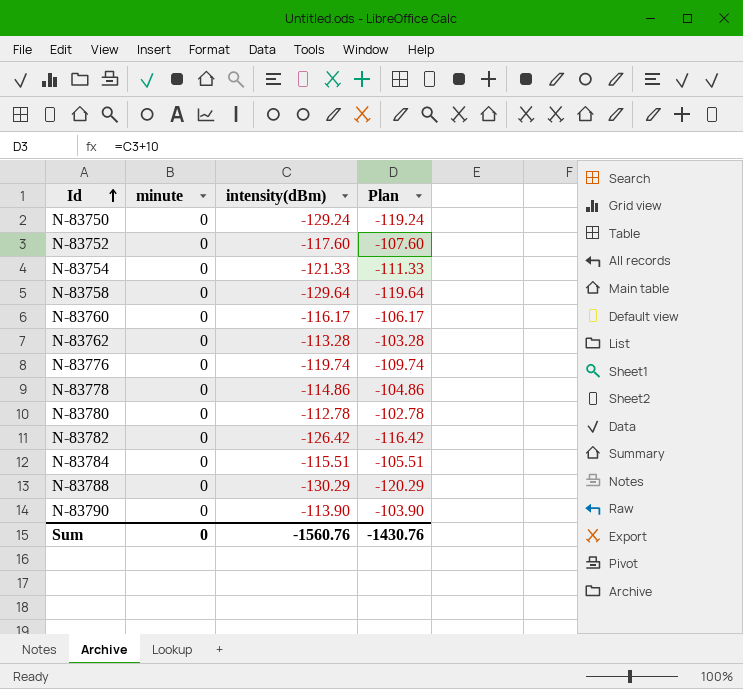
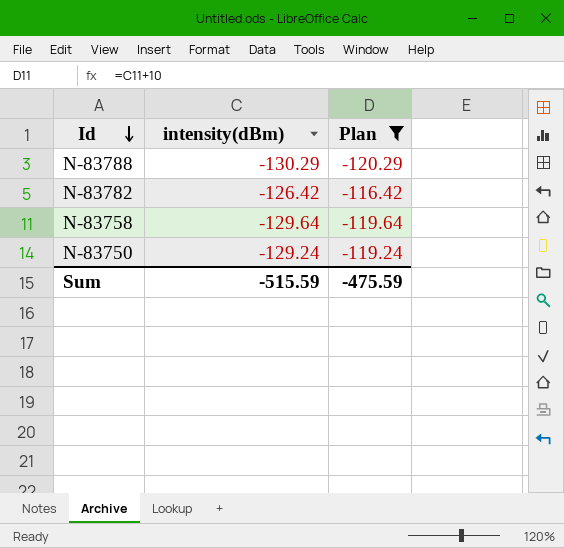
filter: none -> Plan <= -116.42
row order: Id ascending -> Id descending
column minute | position: 2 -> none
Sum | intensity(dBm): -1560.76 -> -515.59
Sum | Plan: -1430.76 -> -475.59

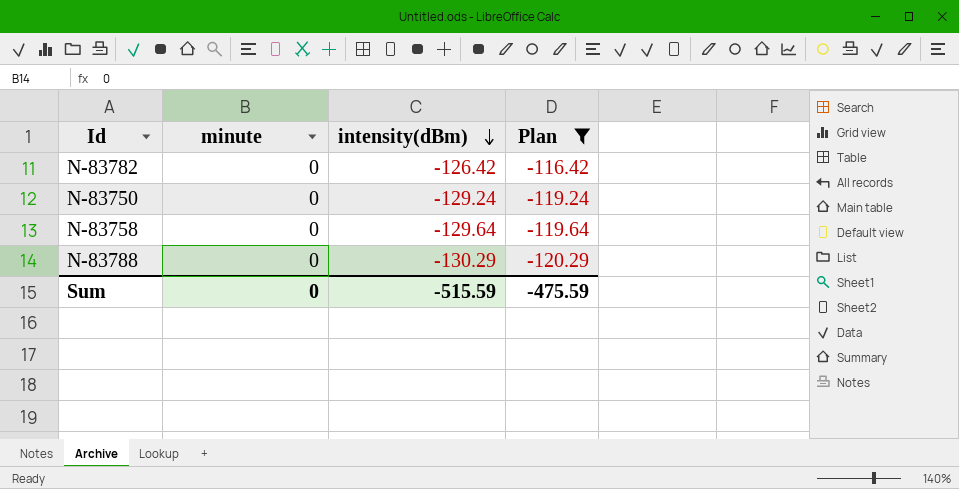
row order: Id descending -> intensity(dBm) descending
column minute | position: none -> 2

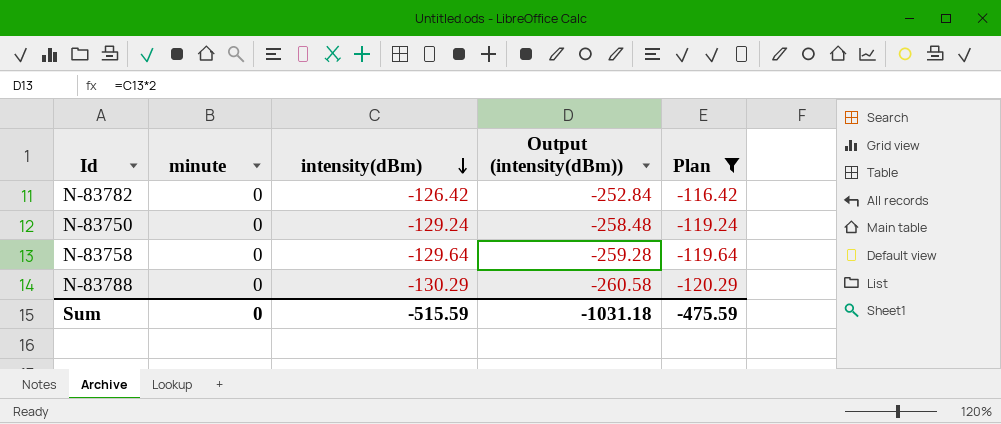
column Output (intensity(dBm)) | formula: none -> [intensity(dBm)] * 2

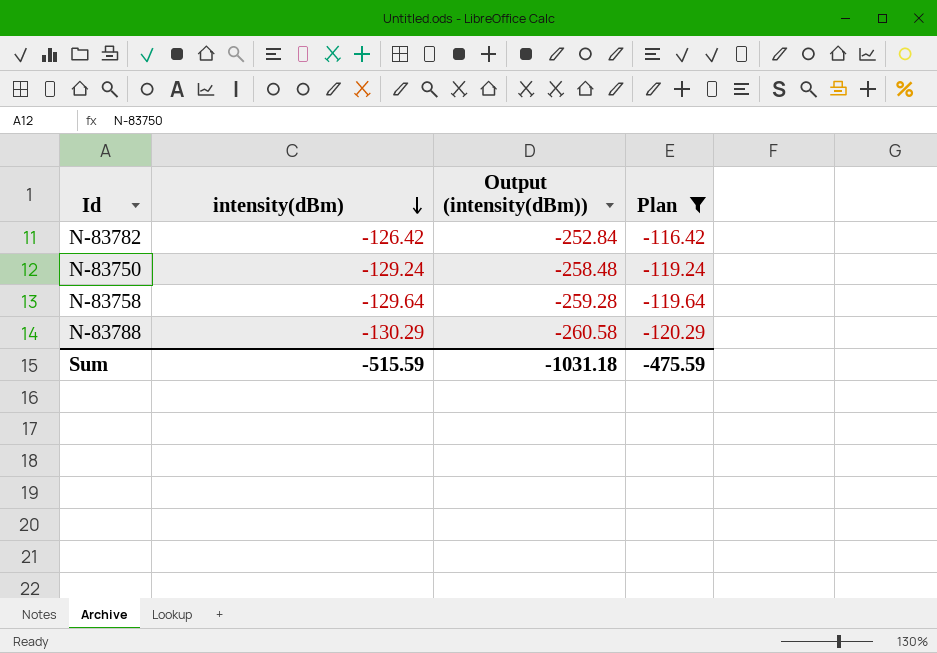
column minute | position: 2 -> none

